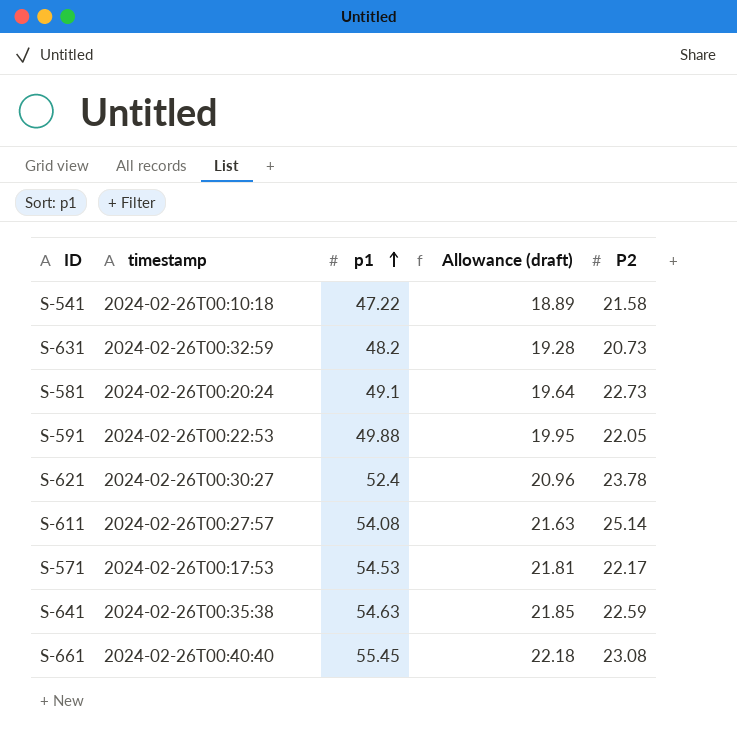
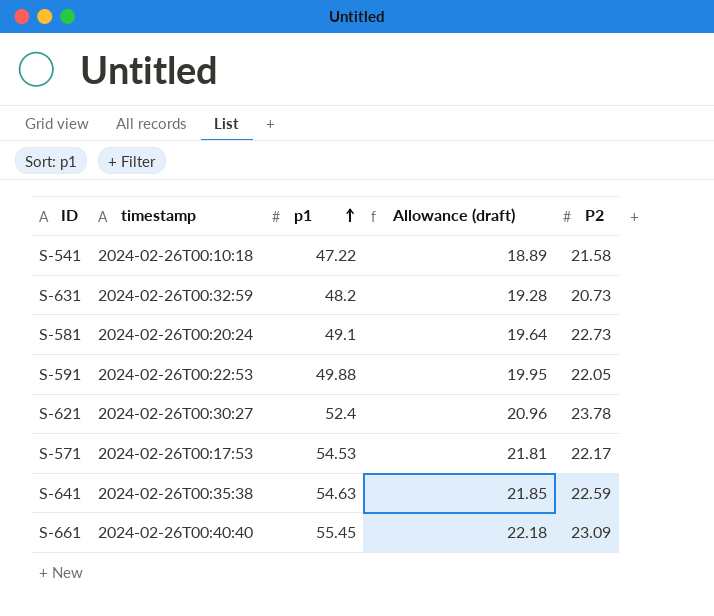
row S-611: 2024-02-26T00:27:57 | 54.08 | 21.63 | 25.14 -> none
S-661 | P2: 23.08 -> 23.09

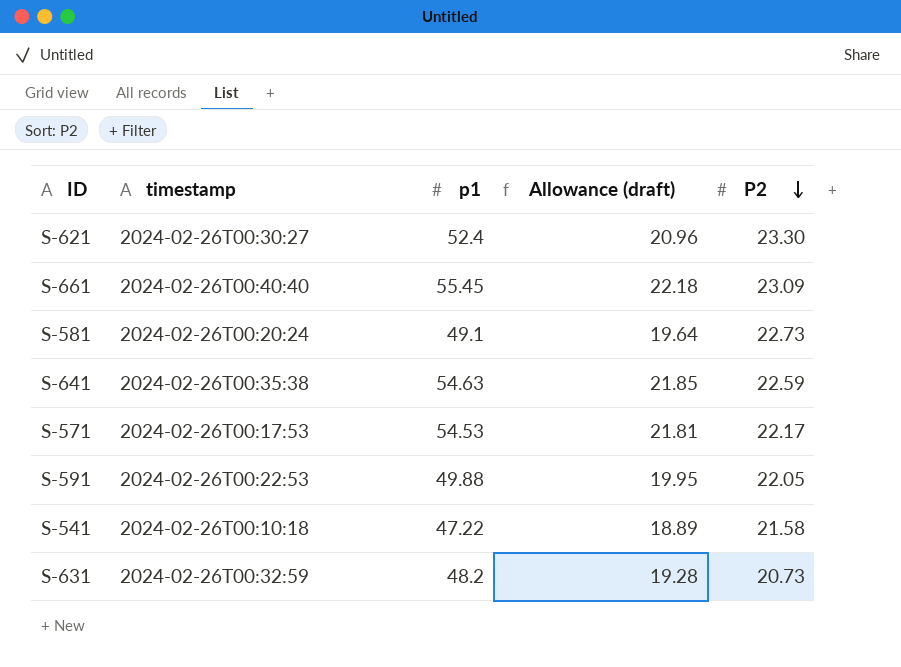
row order: p1 ascending -> P2 descending
S-621 | P2: 23.78 -> 23.30

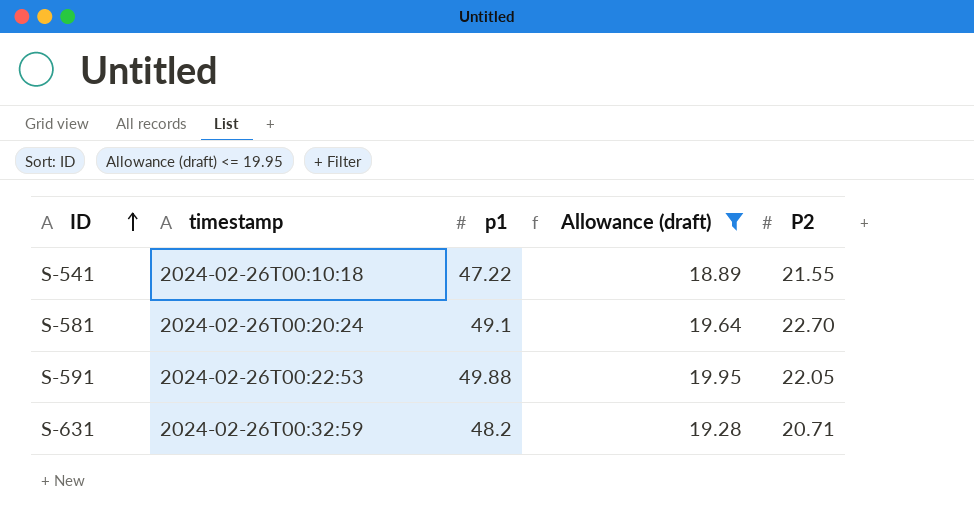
filter: none -> Allowance (draft) <= 19.95
row order: P2 descending -> ID ascending
S-541 | P2: 21.58 -> 21.55
S-581 | P2: 22.73 -> 22.70
S-631 | P2: 20.73 -> 20.71

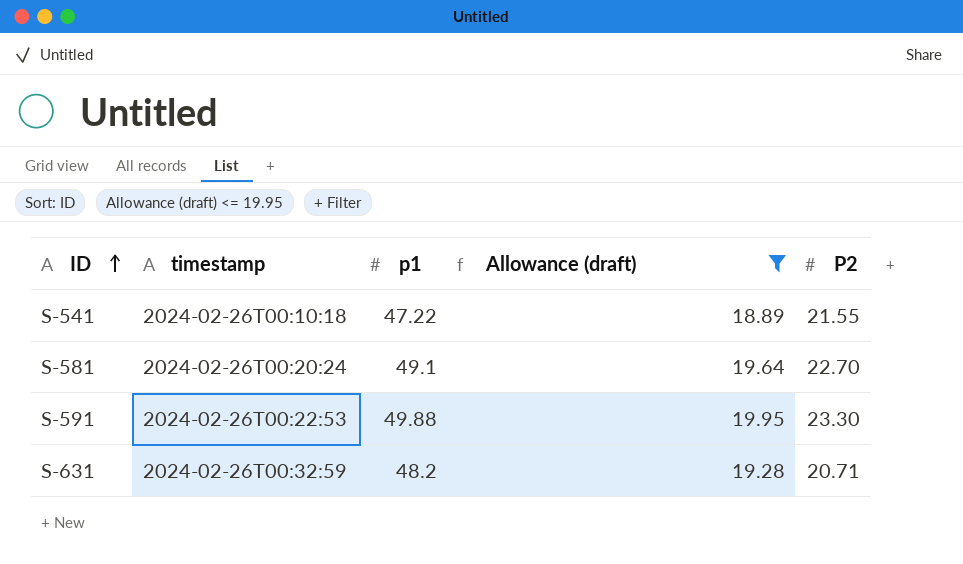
S-591 | P2: 22.05 -> 23.30

